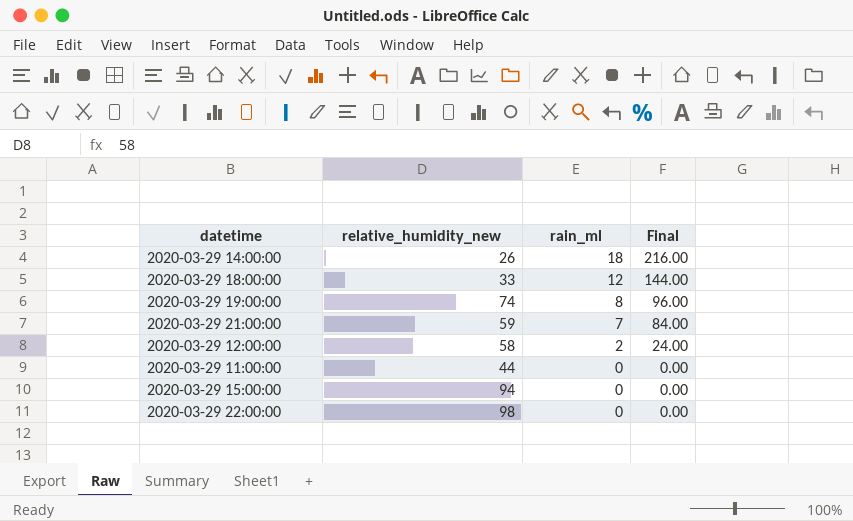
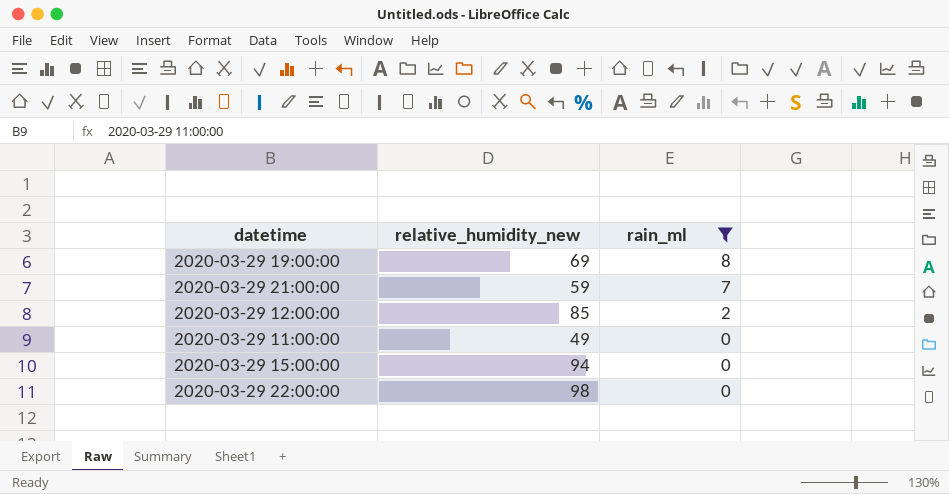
filter: none -> rain_ml <= 8
column Final | formula: [rain_ml] * 12 -> none
2020-03-29 19:00:00 | relative_humidity_new: 74 -> 69
2020-03-29 12:00:00 | relative_humidity_new: 58 -> 85
2020-03-29 11:00:00 | relative_humidity_new: 44 -> 49

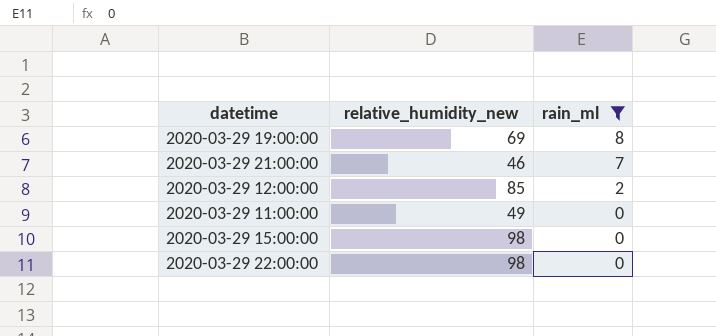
2020-03-29 21:00:00 | relative_humidity_new: 59 -> 46
2020-03-29 15:00:00 | relative_humidity_new: 94 -> 98

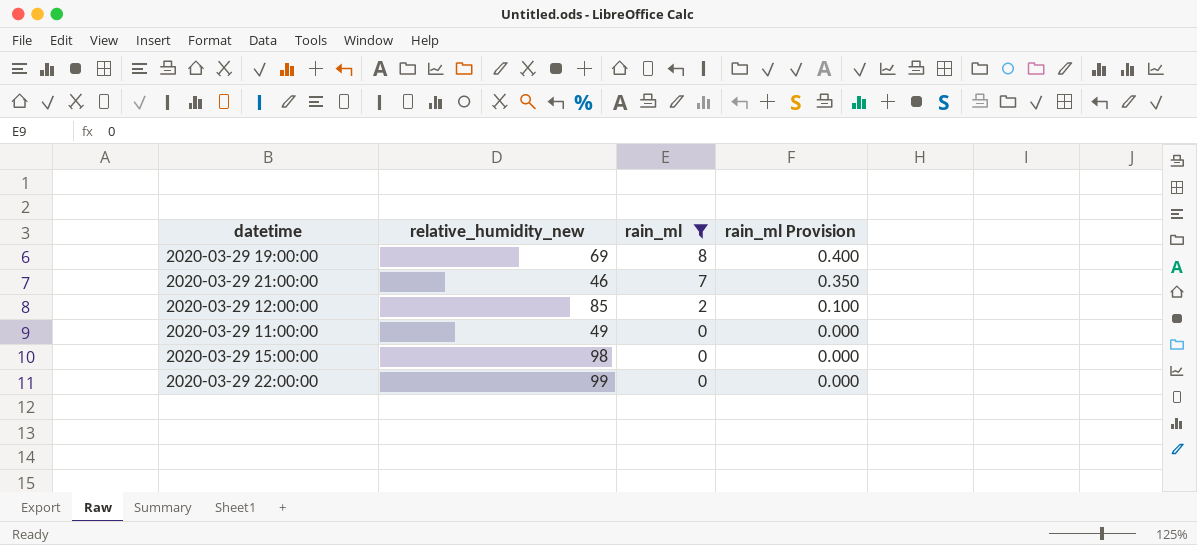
column rain_ml Provision | formula: none -> [rain_ml] * 0.05
2020-03-29 22:00:00 | relative_humidity_new: 98 -> 99

